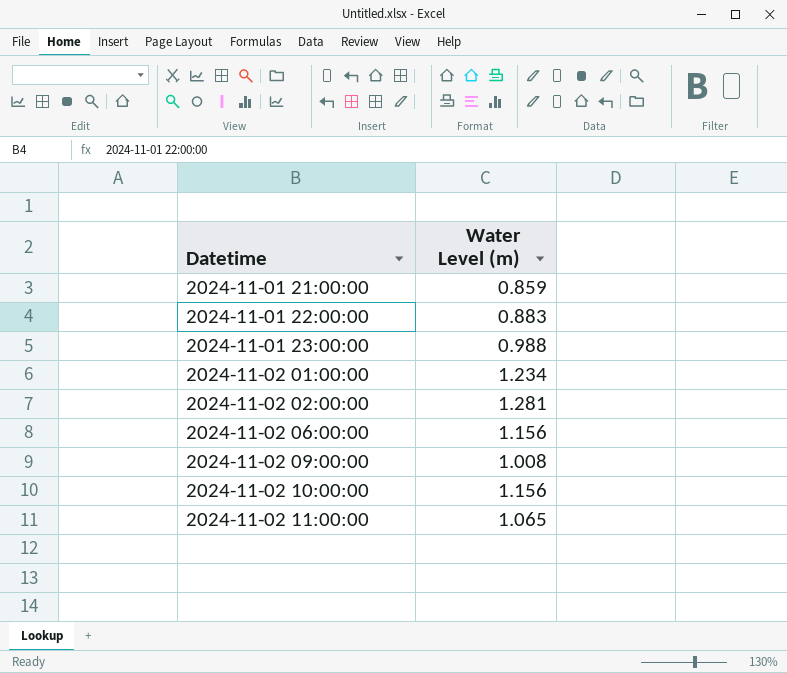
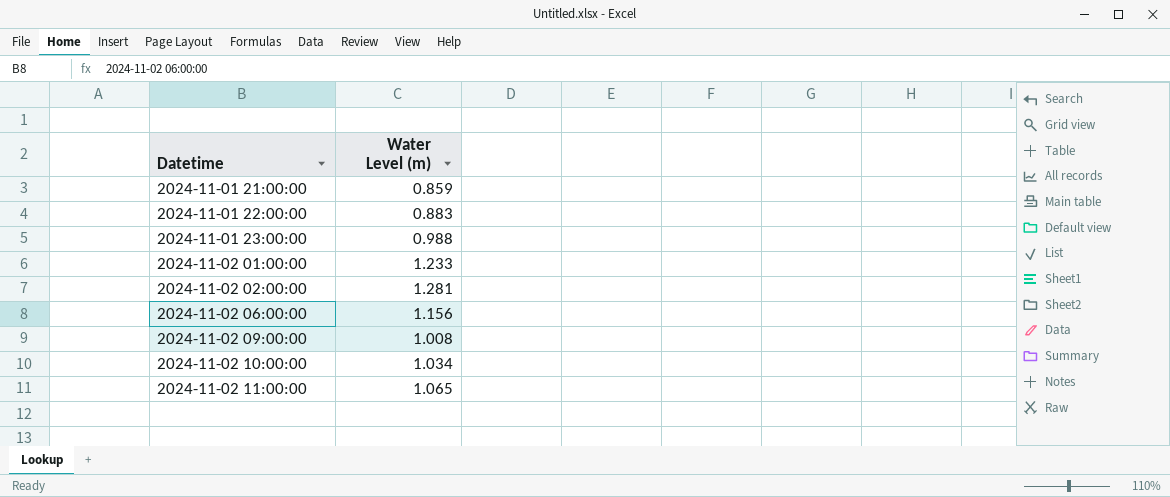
2024-11-02 01:00:00 | Water Level (m): 1.234 -> 1.233
2024-11-02 10:00:00 | Water Level (m): 1.156 -> 1.034

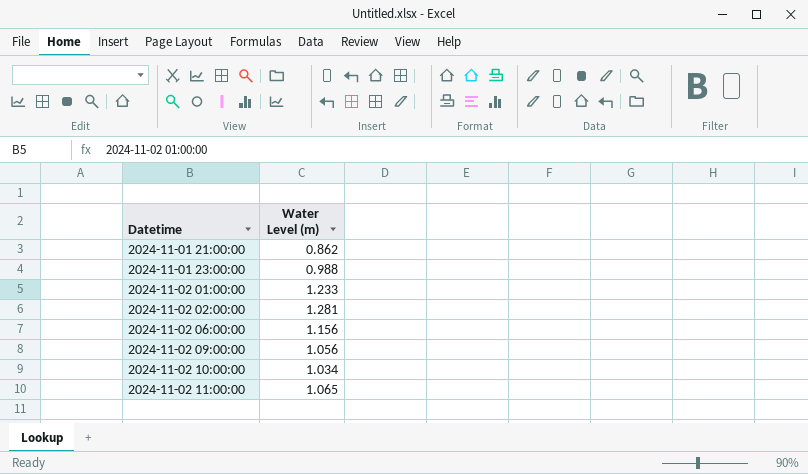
row 2024-11-01 22:00:00: 0.883 -> none
2024-11-01 21:00:00 | Water Level (m): 0.859 -> 0.862
2024-11-02 09:00:00 | Water Level (m): 1.008 -> 1.056

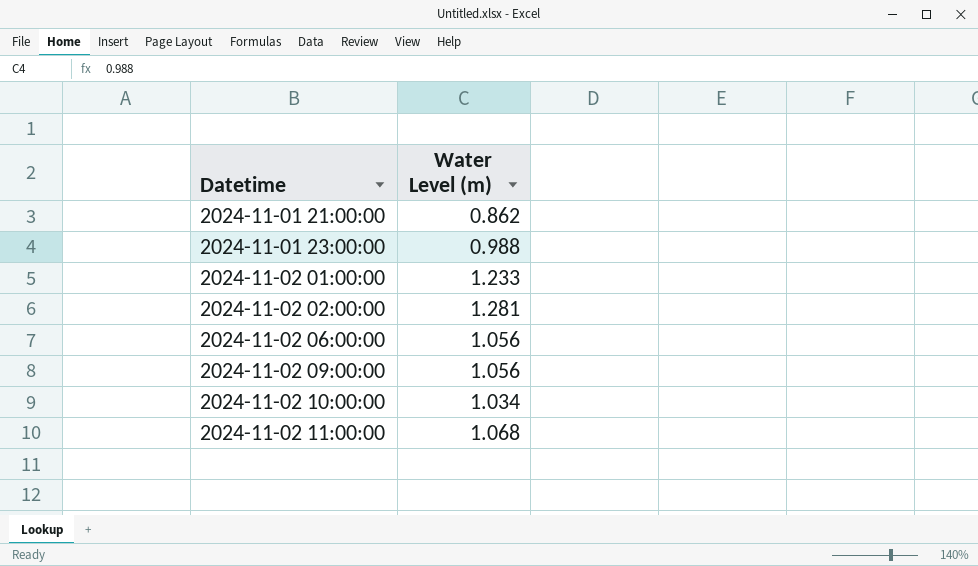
2024-11-02 06:00:00 | Water Level (m): 1.156 -> 1.056
2024-11-02 11:00:00 | Water Level (m): 1.065 -> 1.068

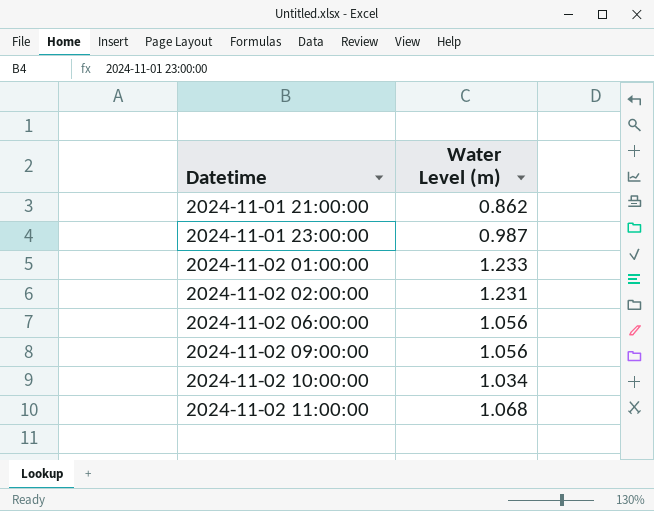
2024-11-01 23:00:00 | Water Level (m): 0.988 -> 0.987
2024-11-02 02:00:00 | Water Level (m): 1.281 -> 1.231

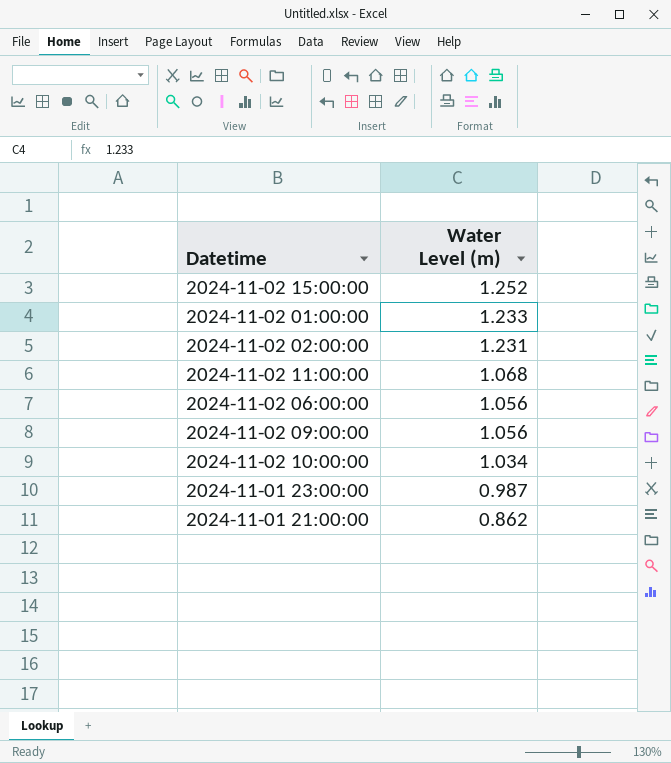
row order: Datetime ascending -> Water Level (m) descending
row 2024-11-02 15:00:00: none -> 1.252

